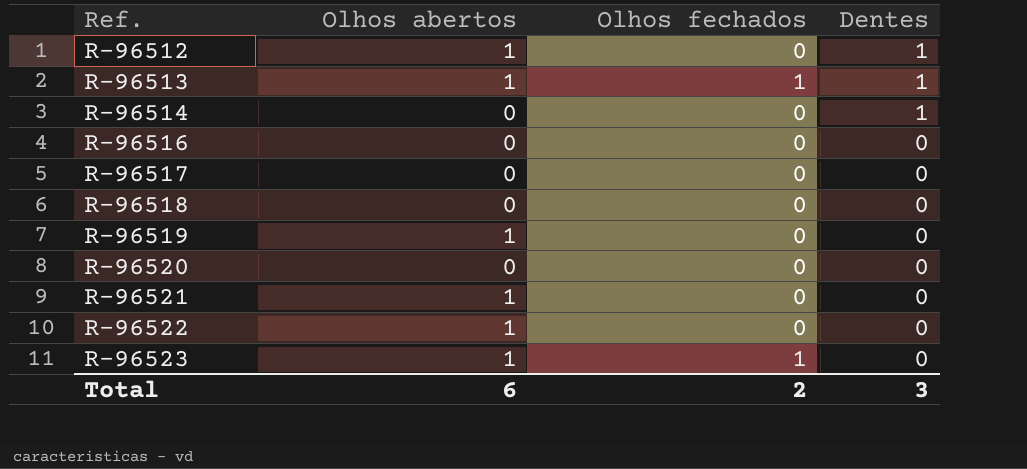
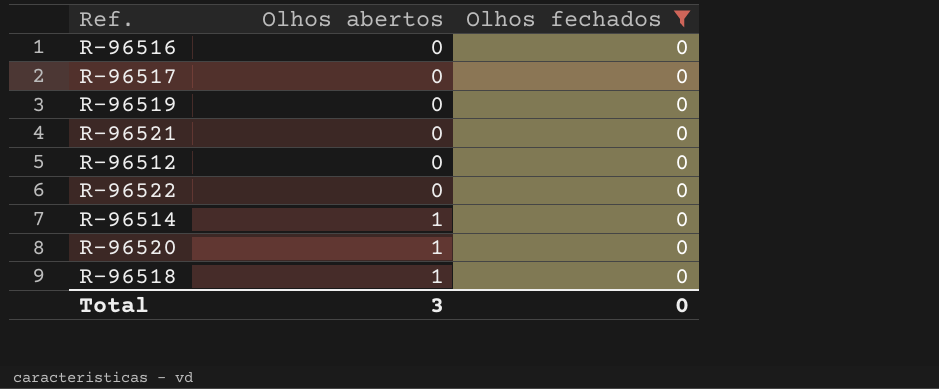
filter: none -> Olhos fechados = 0
row order: Ref. ascending -> Olhos abertos ascending
column Dentes | position: 4 -> none
R-96519 | Olhos abertos: 1 -> 0
R-96521 | Olhos abertos: 1 -> 0
R-96512 | Olhos abertos: 1 -> 0
R-96522 | Olhos abertos: 1 -> 0
R-96514 | Olhos abertos: 0 -> 1
R-96520 | Olhos abertos: 0 -> 1
R-96518 | Olhos abertos: 0 -> 1
Total | Olhos abertos: 6 -> 3
Total | Olhos fechados: 2 -> 0

